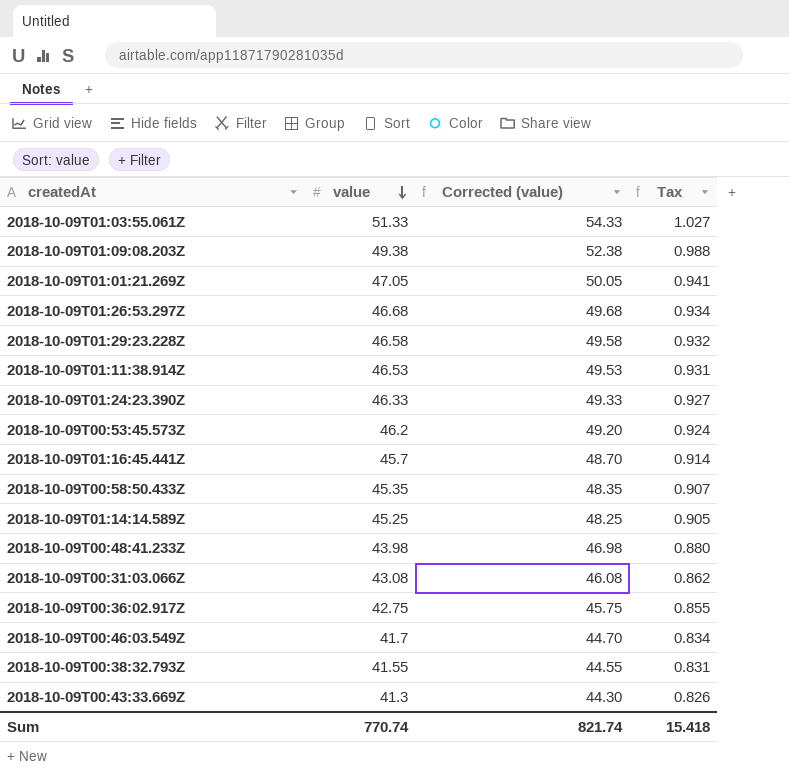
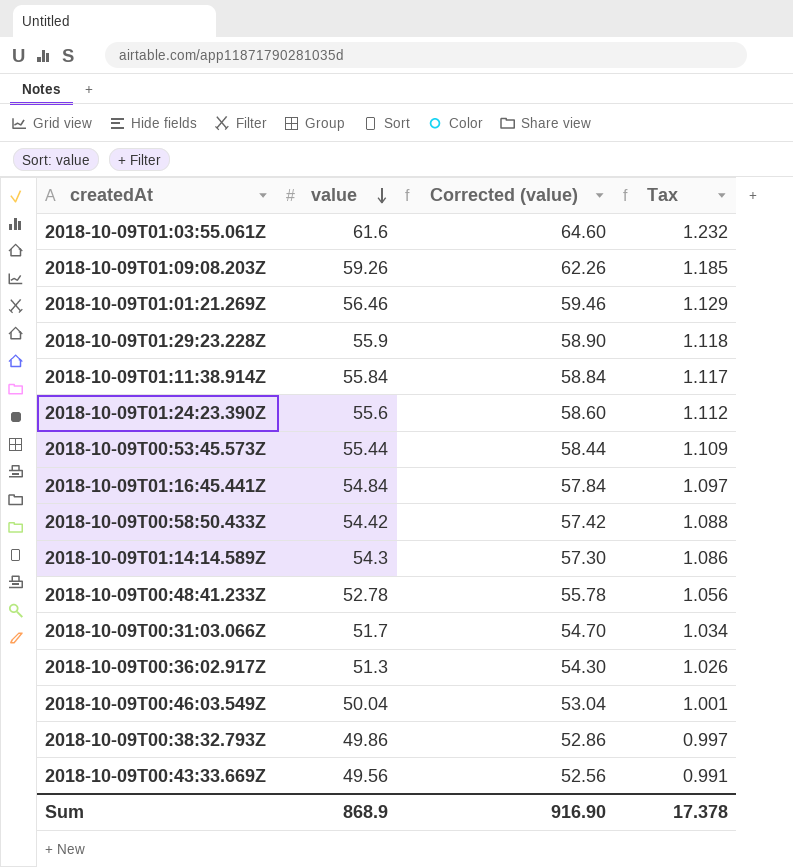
row 2018-10-09T01:26:53.297Z: 46.68 | 49.68 | 0.934 -> none
2018-10-09T01:03:55.061Z | value: 51.33 -> 61.6
2018-10-09T01:03:55.061Z | Corrected (value): 54.33 -> 64.60
2018-10-09T01:03:55.061Z | Tax: 1.027 -> 1.232
2018-10-09T01:09:08.203Z | value: 49.38 -> 59.26
2018-10-09T01:09:08.203Z | Corrected (value): 52.38 -> 62.26
2018-10-09T01:09:08.203Z | Tax: 0.988 -> 1.185
2018-10-09T01:01:21.269Z | value: 47.05 -> 56.46
2018-10-09T01:01:21.269Z | Corrected (value): 50.05 -> 59.46
2018-10-09T01:01:21.269Z | Tax: 0.941 -> 1.129
2018-10-09T01:29:23.228Z | value: 46.58 -> 55.9
2018-10-09T01:29:23.228Z | Corrected (value): 49.58 -> 58.90
2018-10-09T01:29:23.228Z | Tax: 0.932 -> 1.118
2018-10-09T01:11:38.914Z | value: 46.53 -> 55.84
2018-10-09T01:11:38.914Z | Corrected (value): 49.53 -> 58.84
2018-10-09T01:11:38.914Z | Tax: 0.931 -> 1.117
2018-10-09T01:24:23.390Z | value: 46.33 -> 55.6
2018-10-09T01:24:23.390Z | Corrected (value): 49.33 -> 58.60
2018-10-09T01:24:23.390Z | Tax: 0.927 -> 1.112
2018-10-09T00:53:45.573Z | value: 46.2 -> 55.44
2018-10-09T00:53:45.573Z | Corrected (value): 49.20 -> 58.44
2018-10-09T00:53:45.573Z | Tax: 0.924 -> 1.109
2018-10-09T01:16:45.441Z | value: 45.7 -> 54.84
2018-10-09T01:16:45.441Z | Corrected (value): 48.70 -> 57.84
2018-10-09T01:16:45.441Z | Tax: 0.914 -> 1.097
2018-10-09T00:58:50.433Z | value: 45.35 -> 54.42
2018-10-09T00:58:50.433Z | Corrected (value): 48.35 -> 57.42
2018-10-09T00:58:50.433Z | Tax: 0.907 -> 1.088
2018-10-09T01:14:14.589Z | value: 45.25 -> 54.3
2018-10-09T01:14:14.589Z | Corrected (value): 48.25 -> 57.30
2018-10-09T01:14:14.589Z | Tax: 0.905 -> 1.086
2018-10-09T00:48:41.233Z | value: 43.98 -> 52.78
2018-10-09T00:48:41.233Z | Corrected (value): 46.98 -> 55.78
2018-10-09T00:48:41.233Z | Tax: 0.880 -> 1.056
2018-10-09T00:31:03.066Z | value: 43.08 -> 51.7
2018-10-09T00:31:03.066Z | Corrected (value): 46.08 -> 54.70
2018-10-09T00:31:03.066Z | Tax: 0.862 -> 1.034
2018-10-09T00:36:02.917Z | value: 42.75 -> 51.3
2018-10-09T00:36:02.917Z | Corrected (value): 45.75 -> 54.30
2018-10-09T00:36:02.917Z | Tax: 0.855 -> 1.026
2018-10-09T00:46:03.549Z | value: 41.7 -> 50.04
2018-10-09T00:46:03.549Z | Corrected (value): 44.70 -> 53.04
2018-10-09T00:46:03.549Z | Tax: 0.834 -> 1.001
2018-10-09T00:38:32.793Z | value: 41.55 -> 49.86
2018-10-09T00:38:32.793Z | Corrected (value): 44.55 -> 52.86
2018-10-09T00:38:32.793Z | Tax: 0.831 -> 0.997
2018-10-09T00:43:33.669Z | value: 41.3 -> 49.56
2018-10-09T00:43:33.669Z | Corrected (value): 44.30 -> 52.56
2018-10-09T00:43:33.669Z | Tax: 0.826 -> 0.991
Sum | value: 770.74 -> 868.9
Sum | Corrected (value): 821.74 -> 916.90
Sum | Tax: 15.418 -> 17.378

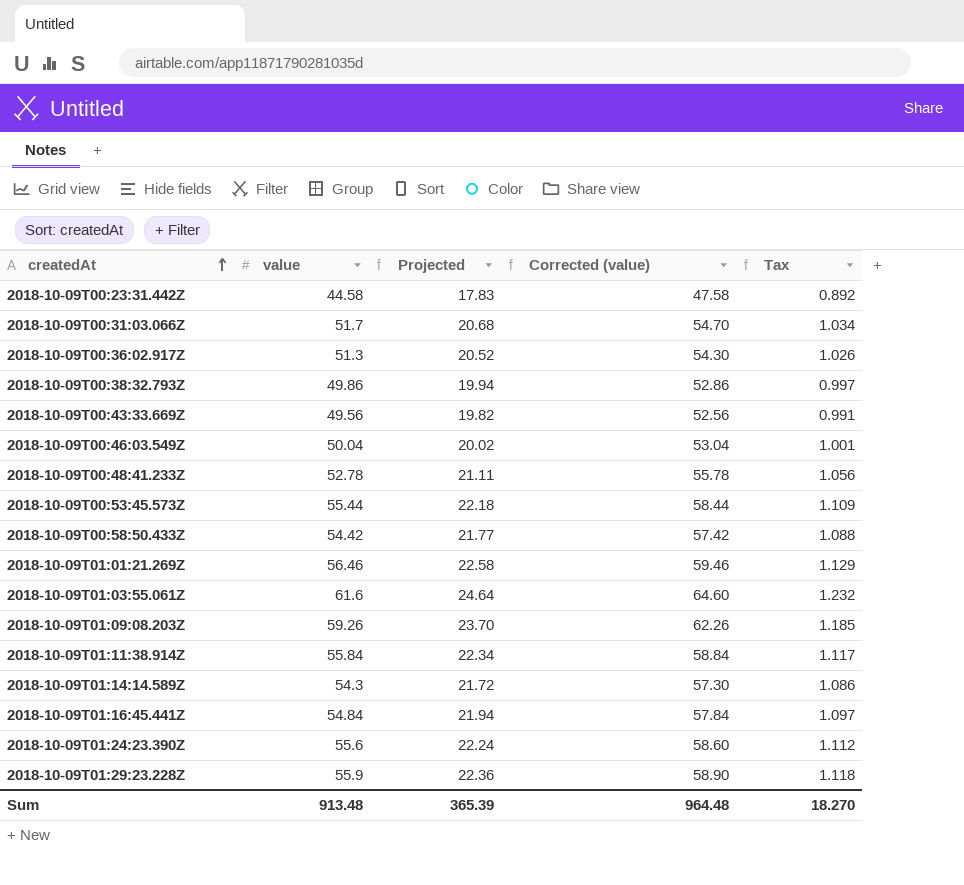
row order: value descending -> createdAt ascending
column Projected | formula: none -> [value] * 0.4
row 2018-10-09T00:23:31.442Z: none -> 44.58 | 17.83 | 47.58 | 0.892
Sum | value: 868.9 -> 913.48
Sum | Corrected (value): 916.90 -> 964.48
Sum | Tax: 17.378 -> 18.270

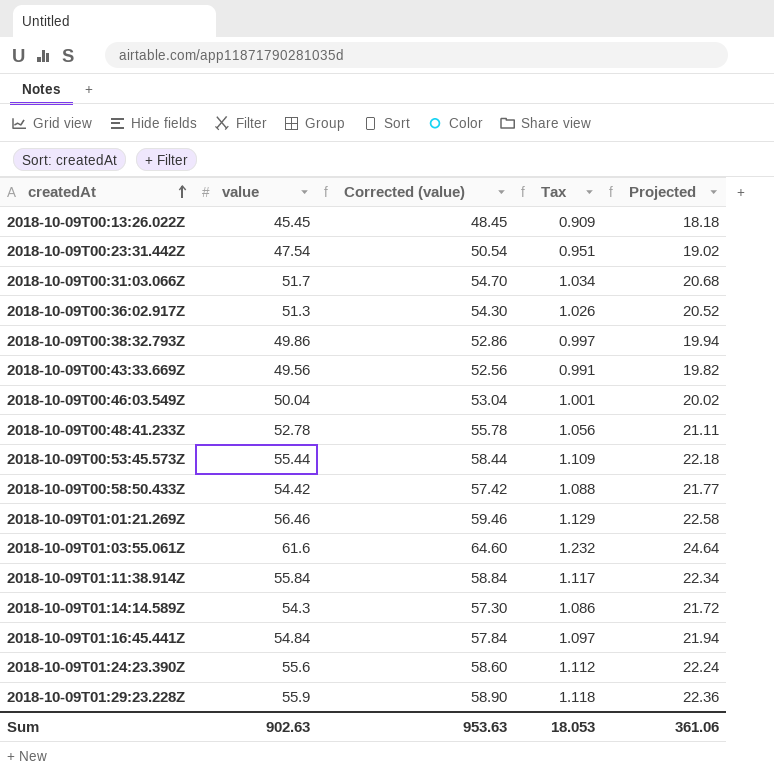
column Projected | position: 3 -> 5
row 2018-10-09T01:09:08.203Z: 59.26 | 23.70 | 62.26 | 1.185 -> none
row 2018-10-09T00:13:26.022Z: none -> 45.45 | 48.45 | 0.909 | 18.18
2018-10-09T00:23:31.442Z | value: 44.58 -> 47.54
2018-10-09T00:23:31.442Z | Corrected (value): 47.58 -> 50.54
2018-10-09T00:23:31.442Z | Tax: 0.892 -> 0.951
2018-10-09T00:23:31.442Z | Projected: 17.83 -> 19.02
Sum | value: 913.48 -> 902.63
Sum | Corrected (value): 964.48 -> 953.63
Sum | Tax: 18.270 -> 18.053
Sum | Projected: 365.39 -> 361.06

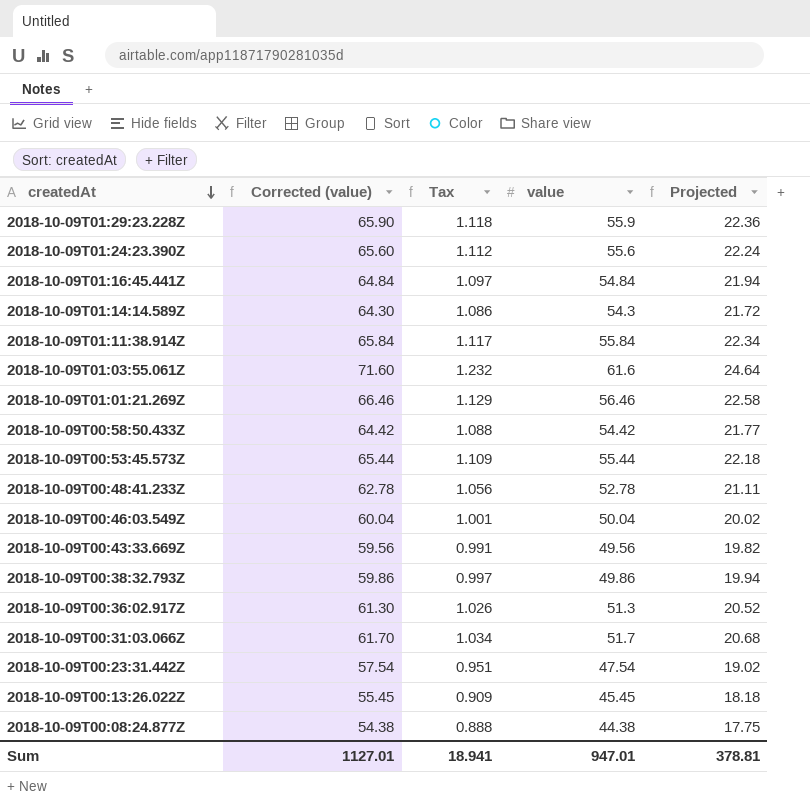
row order: createdAt ascending -> createdAt descending
column Corrected (value) | formula: [value] + 3 -> [value] + 10
column value | position: 2 -> 4
row 2018-10-09T00:08:24.877Z: none -> 54.38 | 0.888 | 44.38 | 17.75
Sum | Corrected (value): 953.63 -> 1127.01
Sum | Tax: 18.053 -> 18.941
Sum | value: 902.63 -> 947.01
Sum | Projected: 361.06 -> 378.81

